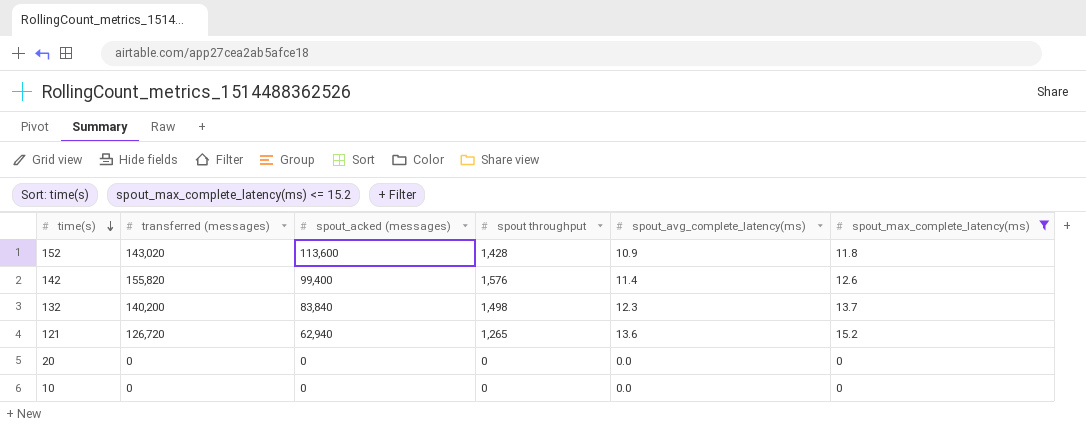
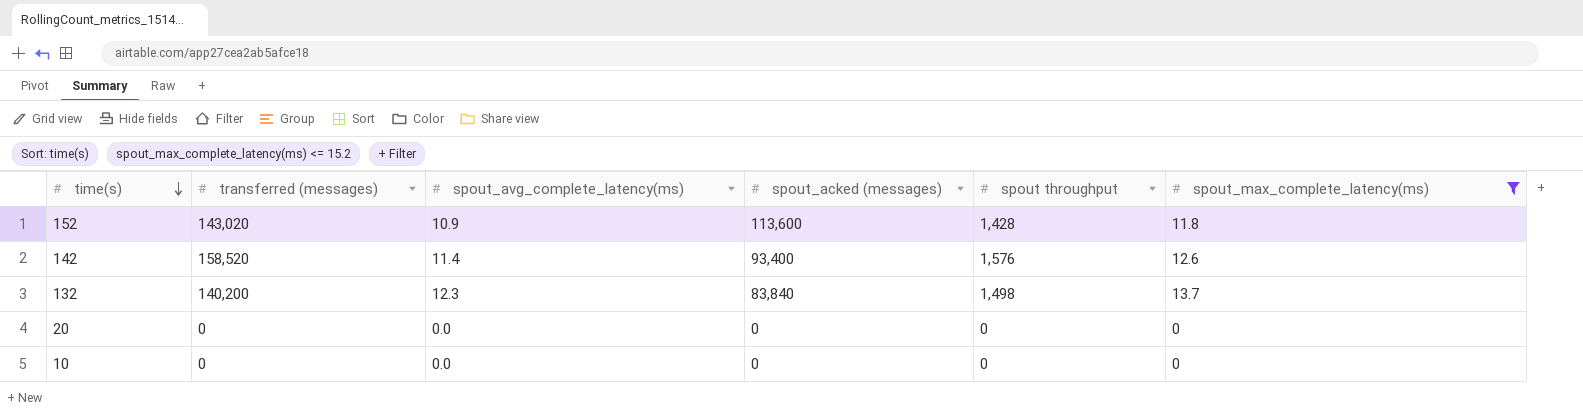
column spout_avg_complete_latency(ms) | position: 5 -> 3
row 121: 126,720 | 62,940 | 1,265 | 13.6 | 15.2 -> none
142 | transferred (messages): 155,820 -> 158,520
142 | spout_acked (messages): 99,400 -> 93,400

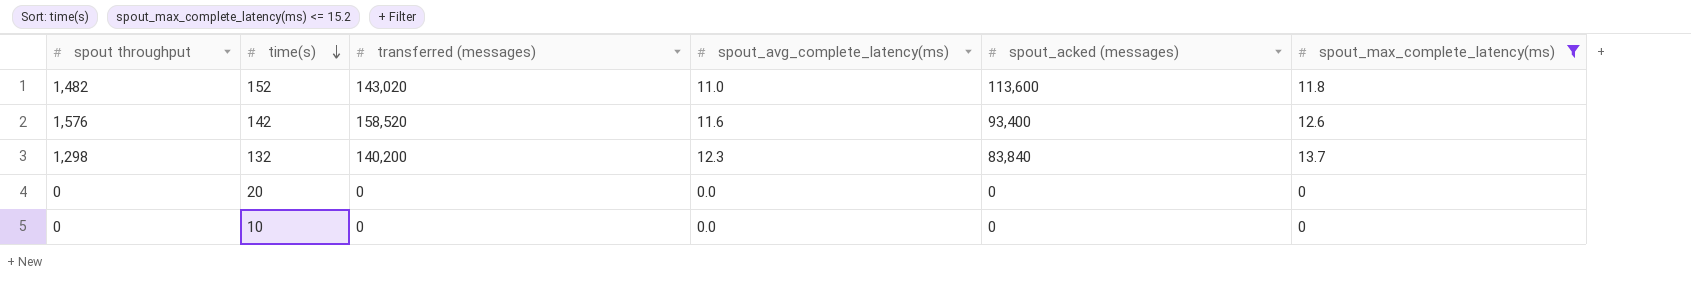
column spout throughput | position: 5 -> 1
152 | spout throughput: 1,428 -> 1,482
152 | spout_avg_complete_latency(ms): 10.9 -> 11.0
142 | spout_avg_complete_latency(ms): 11.4 -> 11.6
132 | spout throughput: 1,498 -> 1,298

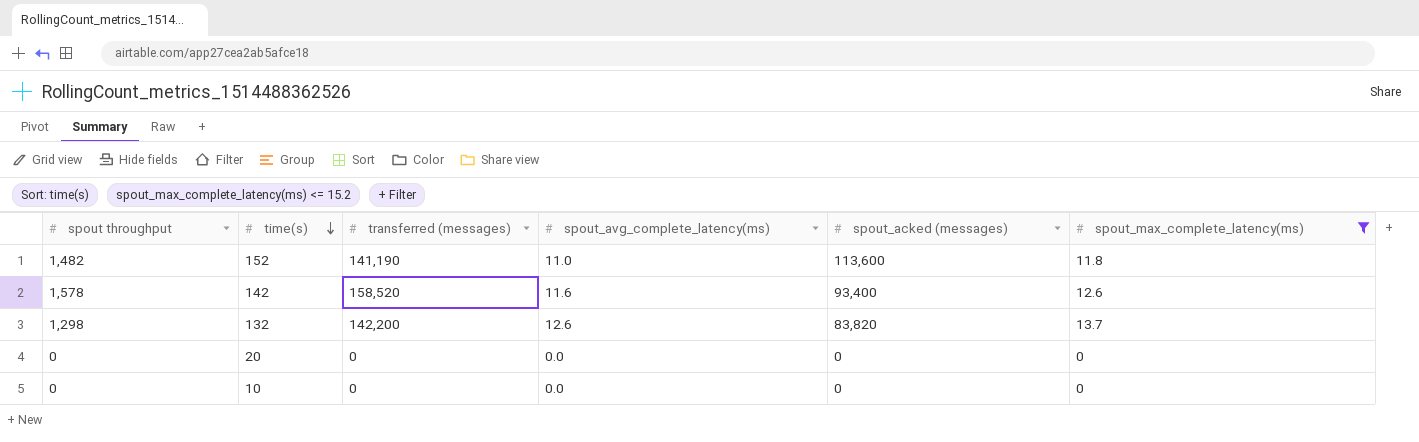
152 | transferred (messages): 143,020 -> 141,190
142 | spout throughput: 1,576 -> 1,578
132 | transferred (messages): 140,200 -> 142,200
132 | spout_avg_complete_latency(ms): 12.3 -> 12.6
132 | spout_acked (messages): 83,840 -> 83,820

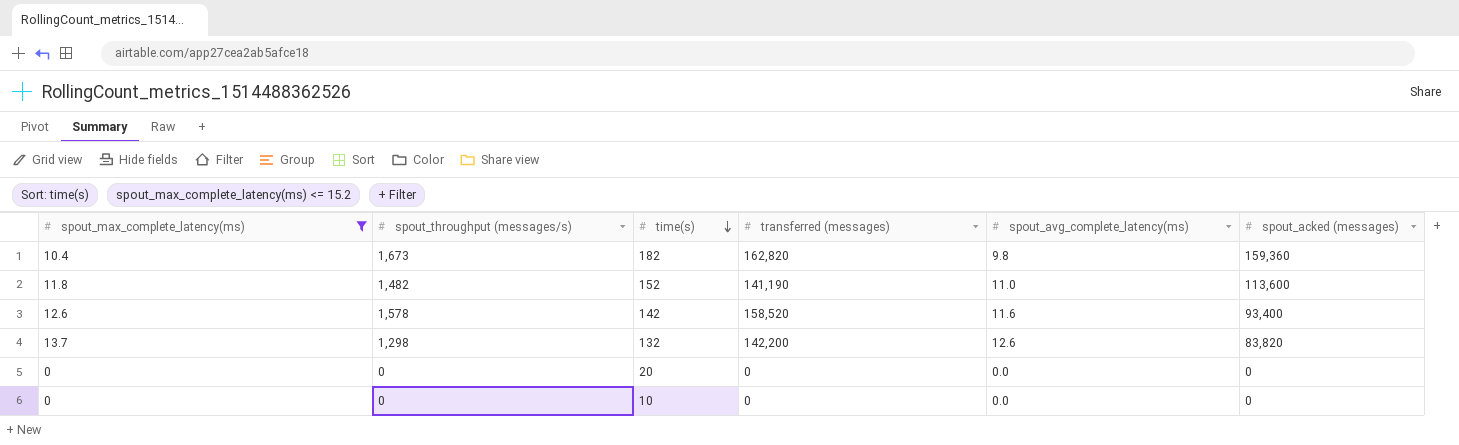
column spout_max_complete_latency(ms) | position: 6 -> 1
column name: spout throughput -> spout_throughput (messages/s)
row 182: none -> 10.4 | 1,673 | 162,820 | 9.8 | 159,360

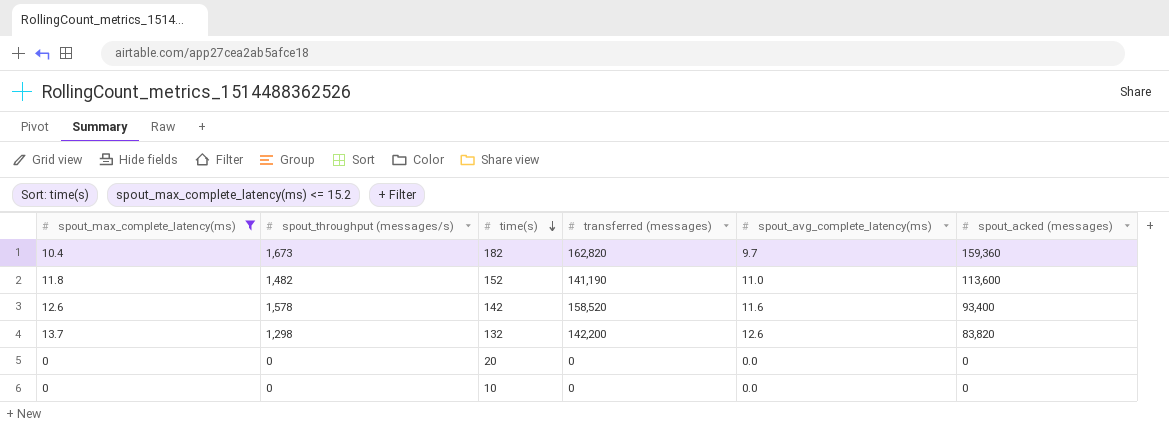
182 | spout_avg_complete_latency(ms): 9.8 -> 9.7

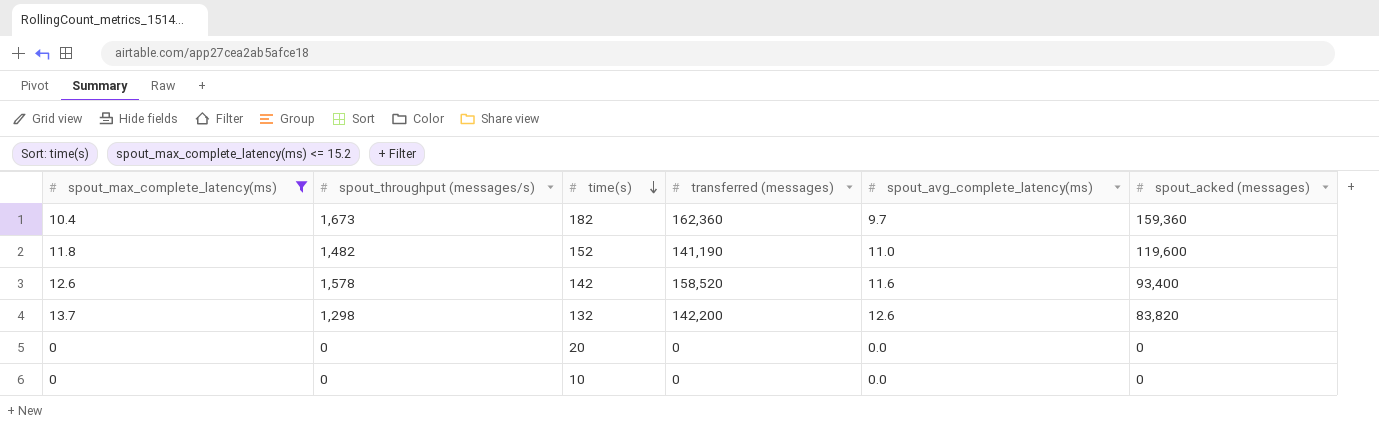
182 | transferred (messages): 162,820 -> 162,360
152 | spout_acked (messages): 113,600 -> 119,600

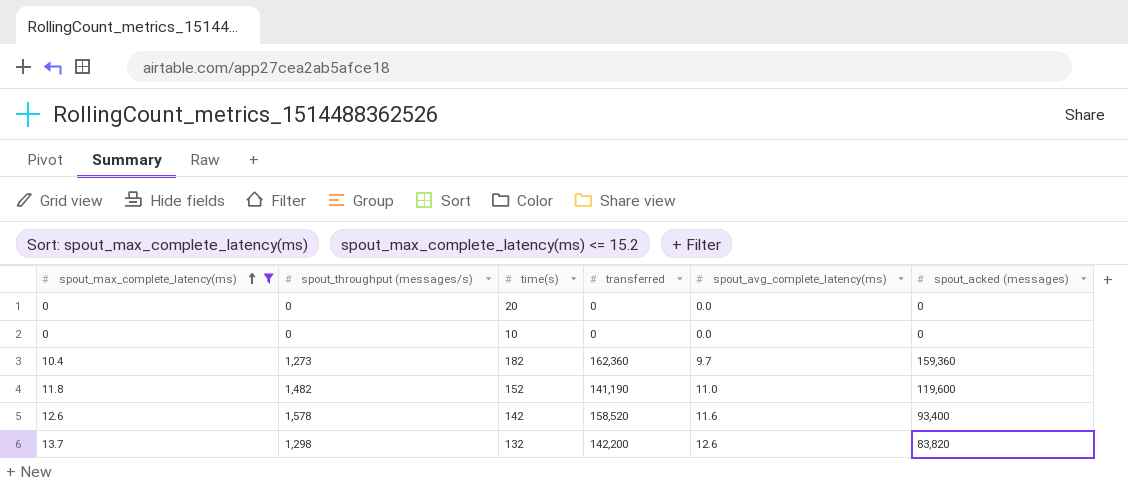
row order: time(s) descending -> spout_max_complete_latency(ms) ascending
column name: transferred (messages) -> transferred
182 | spout_throughput (messages/s): 1,673 -> 1,273

